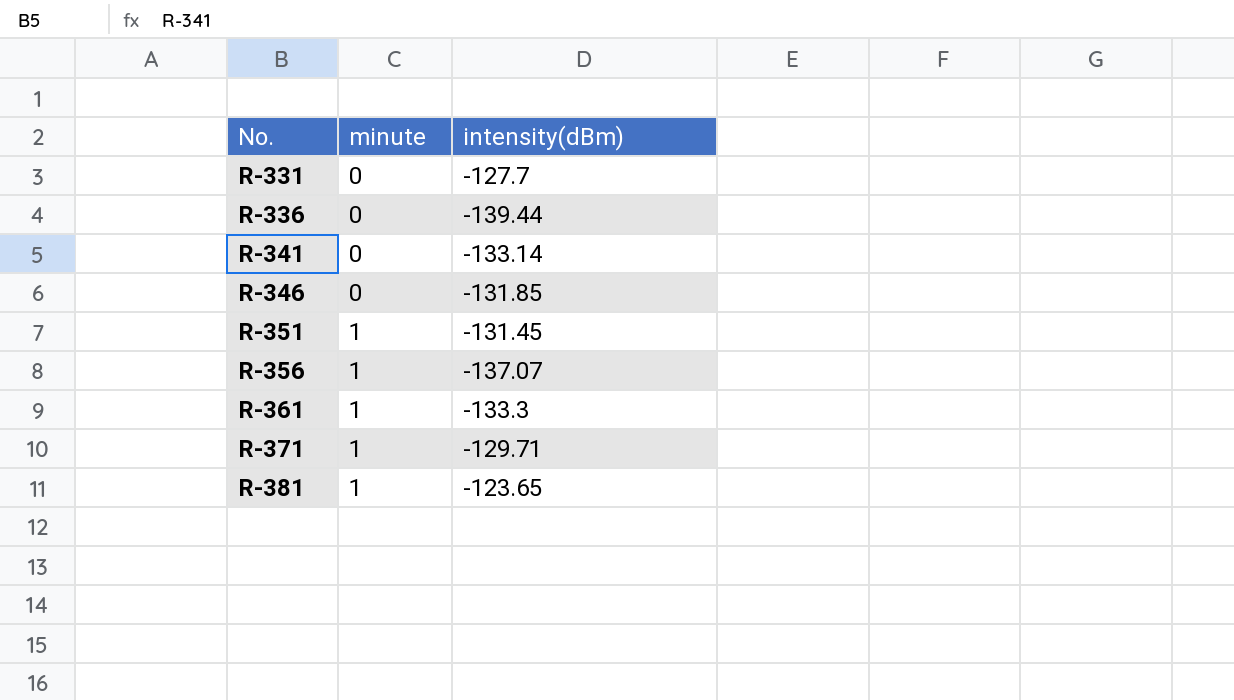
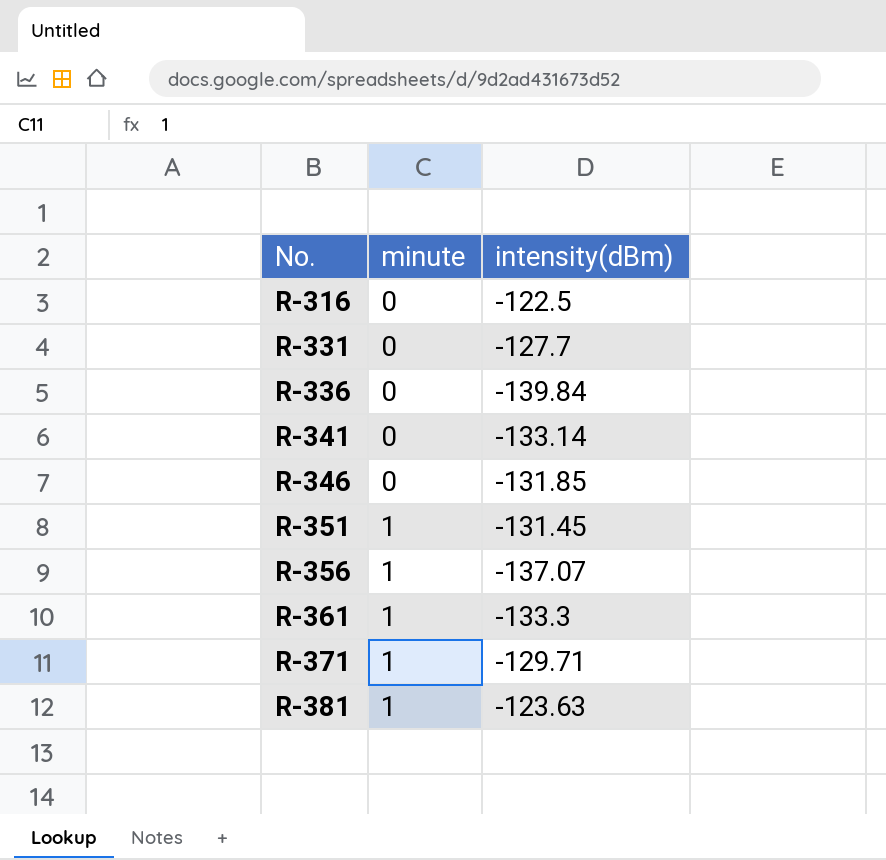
row R-316: none -> 0 | -122.5
R-336 | intensity(dBm): -139.44 -> -139.84
R-381 | intensity(dBm): -123.65 -> -123.63

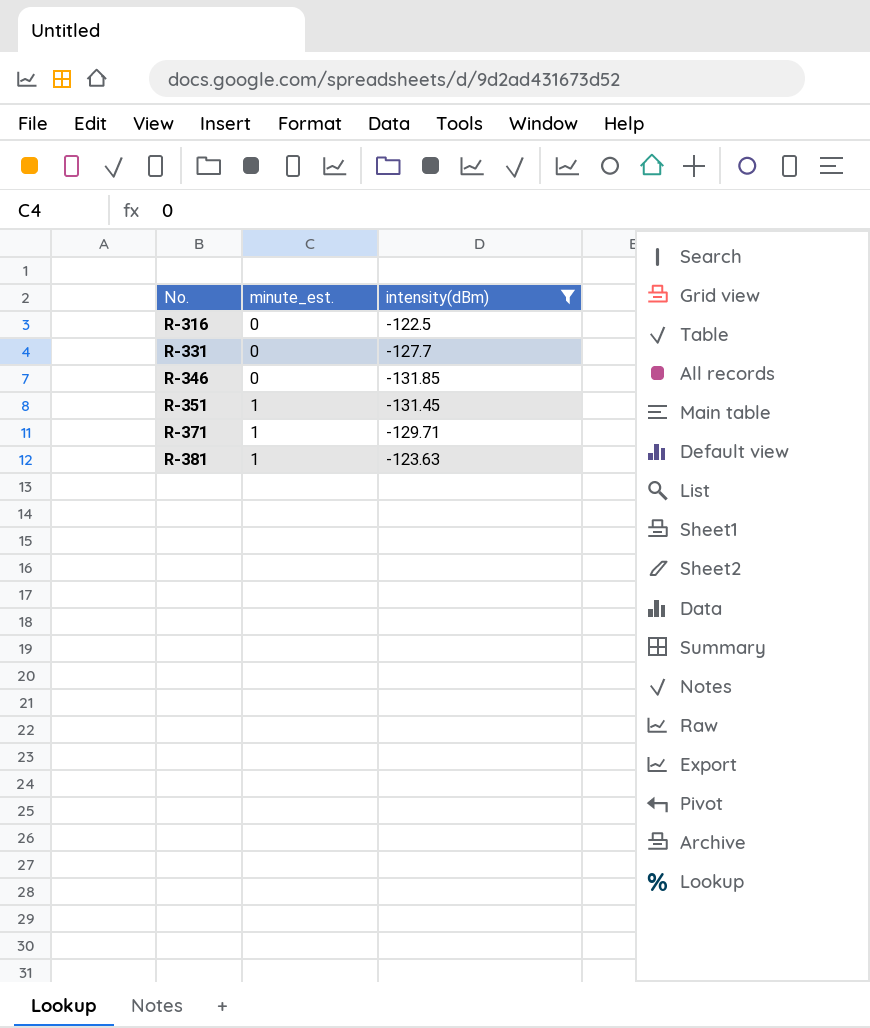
filter: none -> intensity(dBm) >= -131.85
column name: minute -> minute_est.

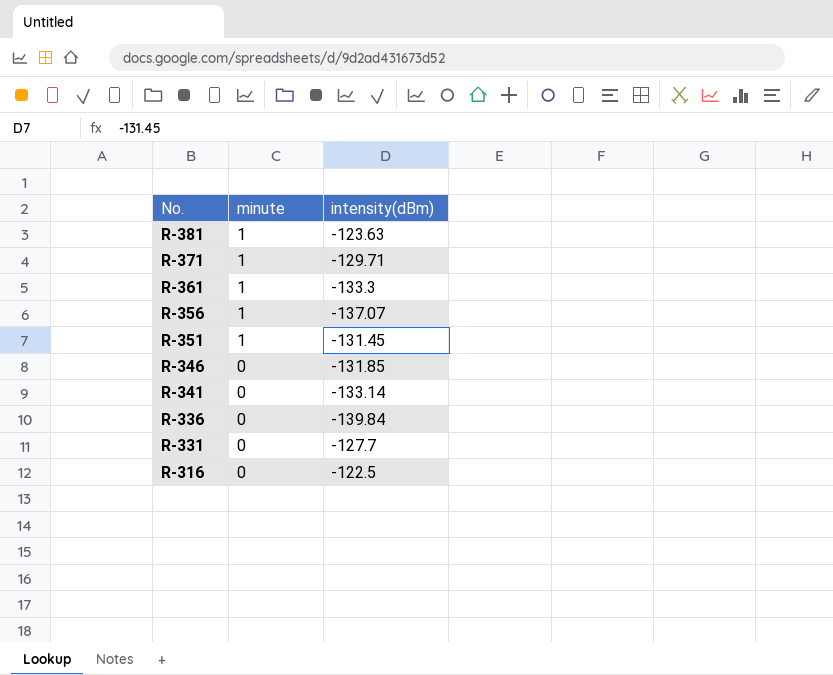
filter: intensity(dBm) >= -131.85 -> none
row order: No. ascending -> No. descending
column name: minute_est. -> minute

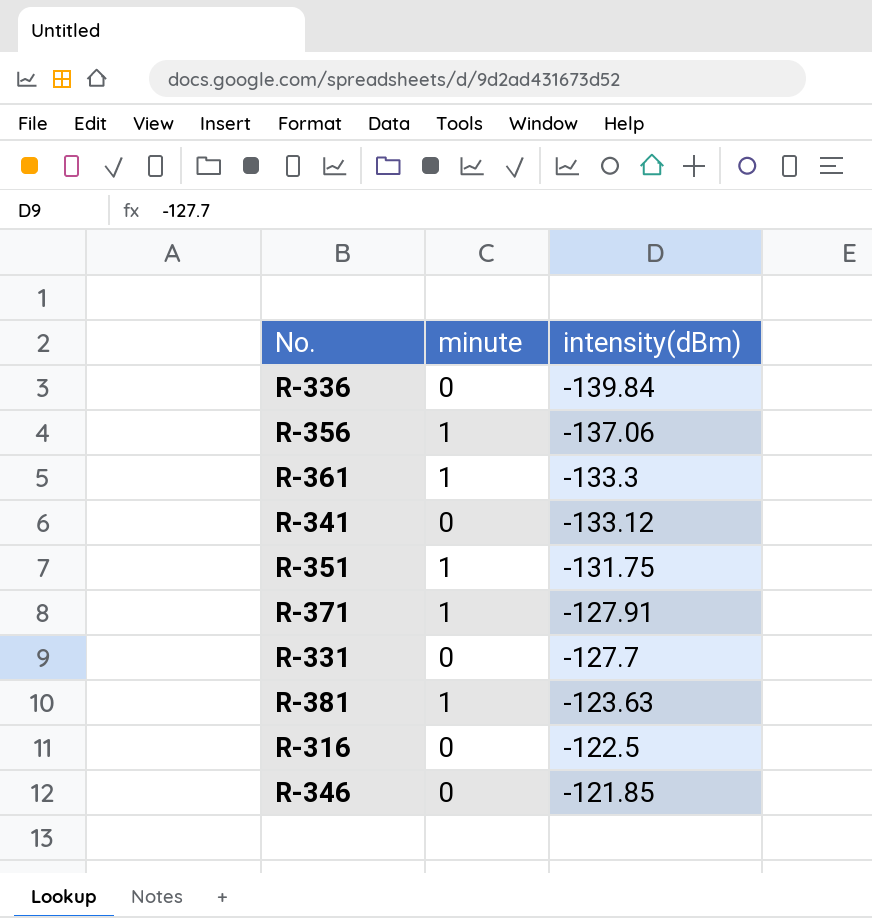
row order: No. descending -> intensity(dBm) ascending
R-356 | intensity(dBm): -137.07 -> -137.06
R-341 | intensity(dBm): -133.14 -> -133.12
R-351 | intensity(dBm): -131.45 -> -131.75
R-371 | intensity(dBm): -129.71 -> -127.91
R-346 | intensity(dBm): -131.85 -> -121.85

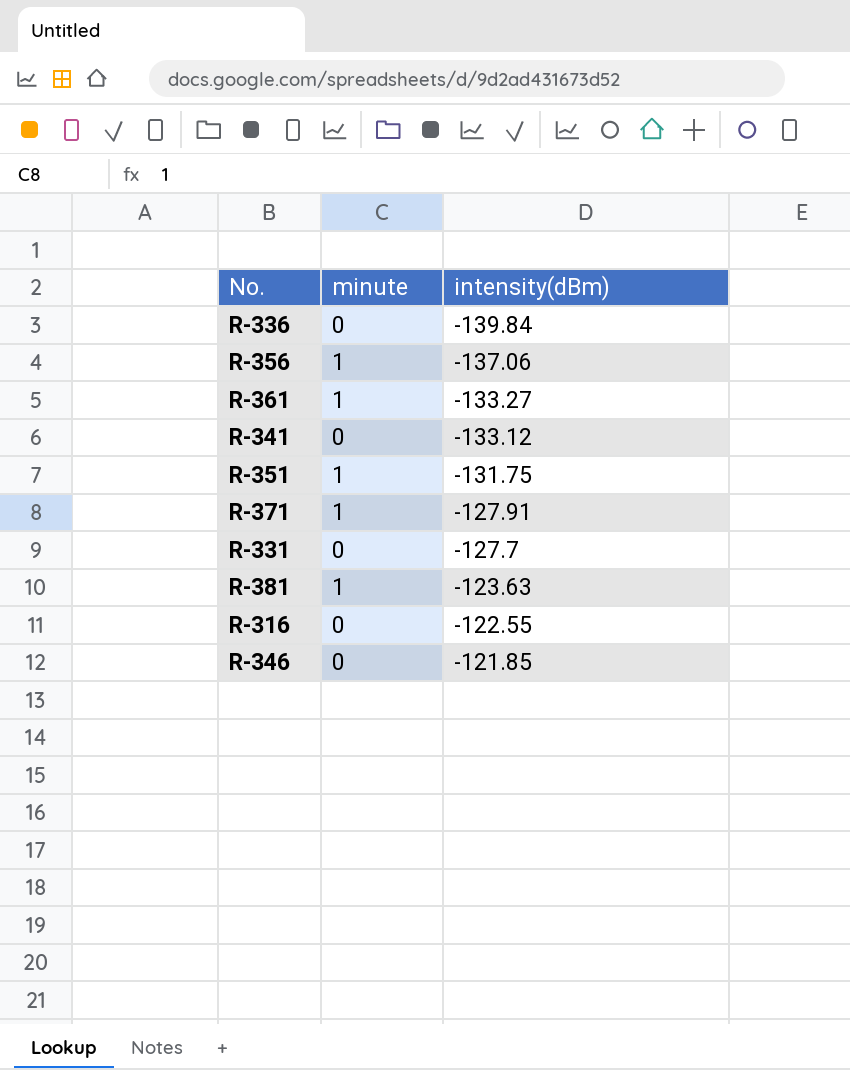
R-361 | intensity(dBm): -133.3 -> -133.27
R-316 | intensity(dBm): -122.5 -> -122.55

